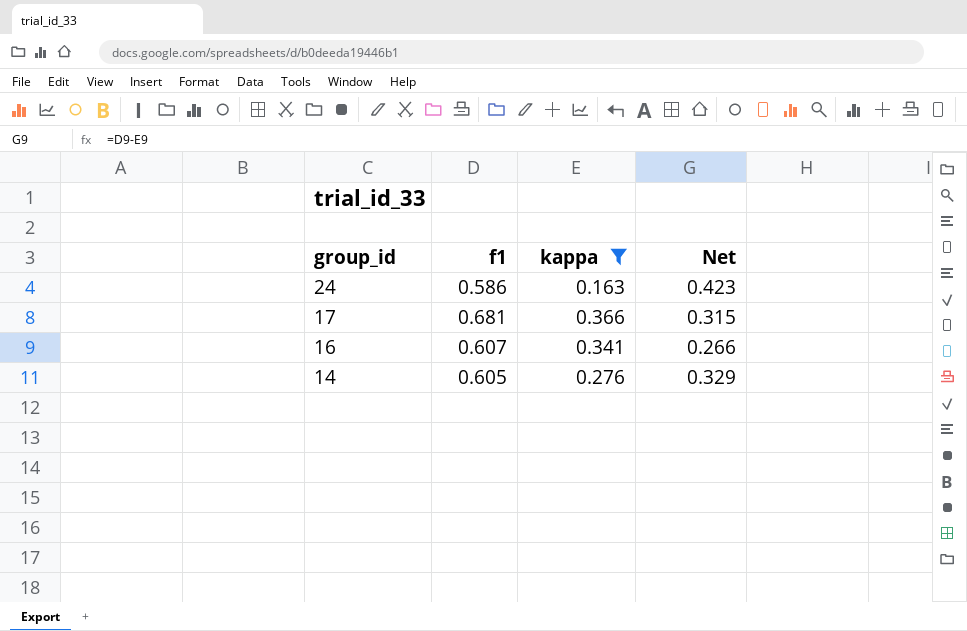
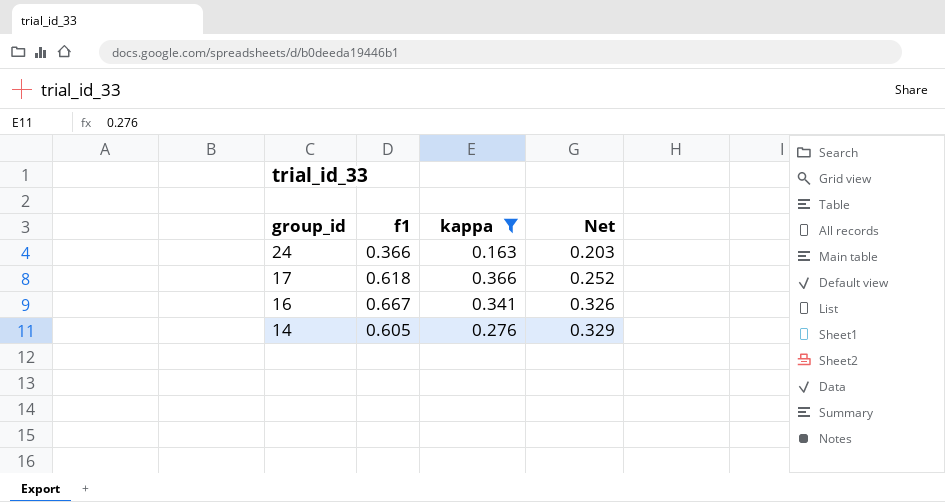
24 | f1: 0.586 -> 0.366
24 | Net: 0.423 -> 0.203
17 | f1: 0.681 -> 0.618
17 | Net: 0.315 -> 0.252
16 | f1: 0.607 -> 0.667
16 | Net: 0.266 -> 0.326

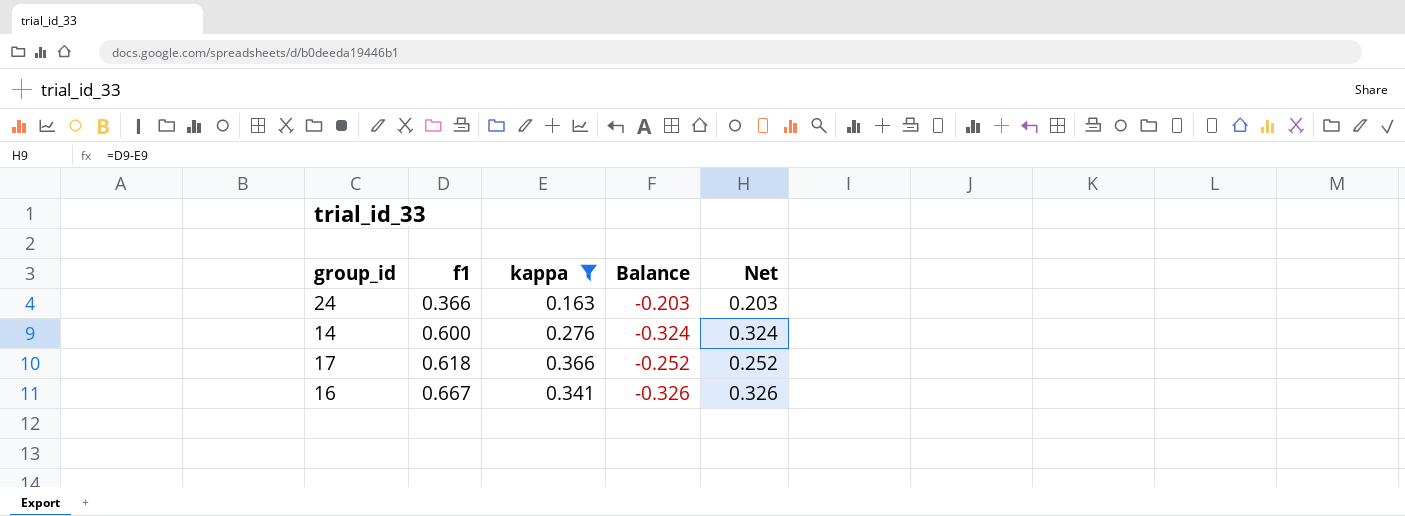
row order: group_id descending -> f1 ascending
column Balance | formula: none -> [kappa] - [f1]
14 | f1: 0.605 -> 0.600
14 | Net: 0.329 -> 0.324

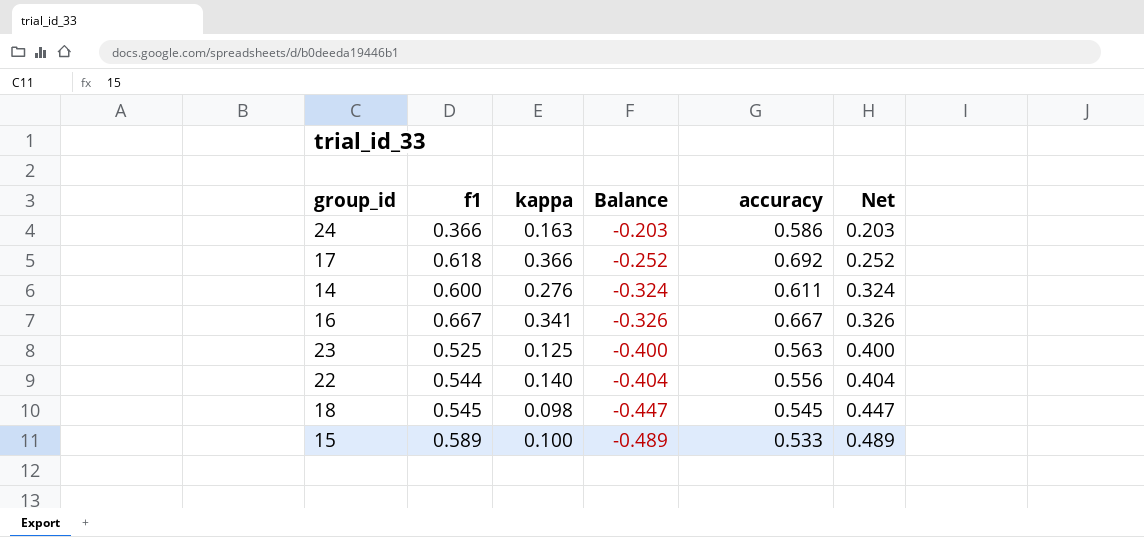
filter: kappa >= 0.163 -> none
row order: f1 ascending -> Balance descending
column accuracy | position: none -> 5

